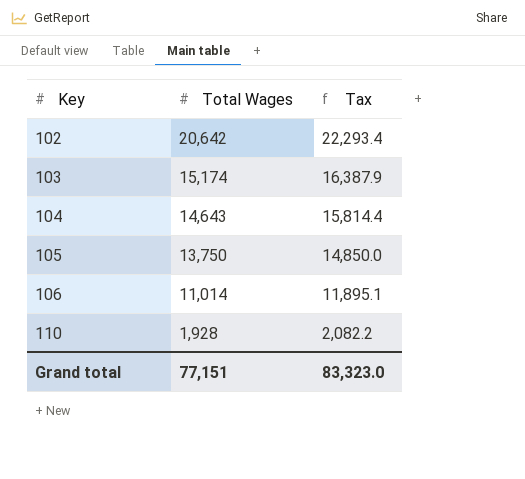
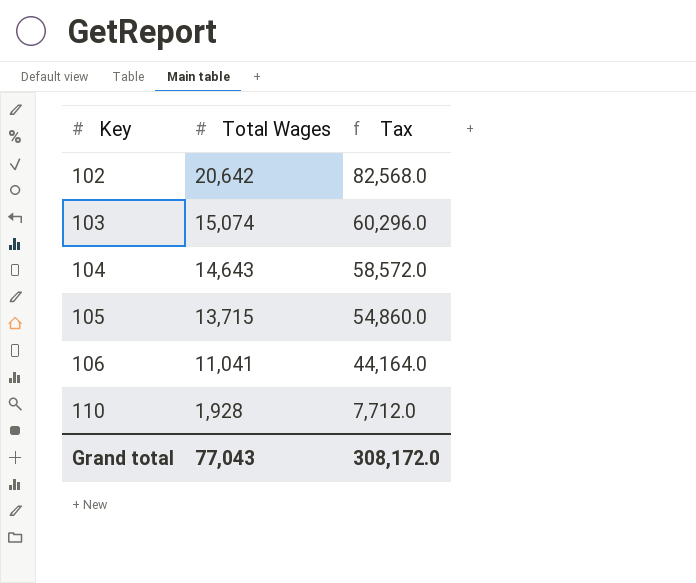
column Tax | formula: [Total Wages] * 1.08 -> [Total Wages] * 4
103 | Total Wages: 15,174 -> 15,074
105 | Total Wages: 13,750 -> 13,715
106 | Total Wages: 11,014 -> 11,041
Grand total | Total Wages: 77,151 -> 77,043
Grand total | Tax: 83,323.0 -> 308,172.0

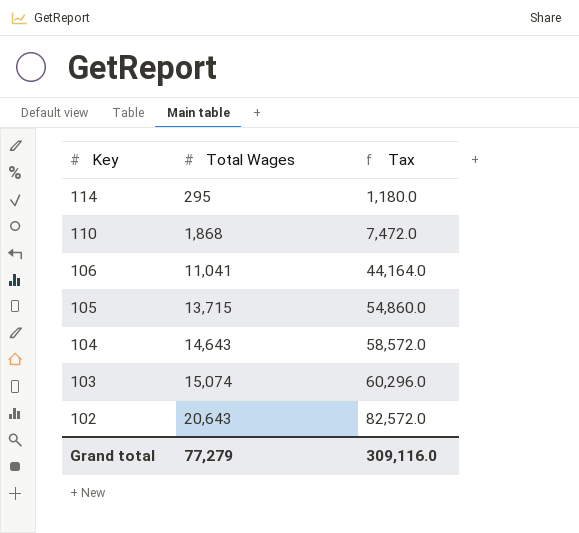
row order: Key ascending -> Key descending
row 114: none -> 295 | 1,180.0
110 | Total Wages: 1,928 -> 1,868
110 | Tax: 7,712.0 -> 7,472.0
102 | Total Wages: 20,642 -> 20,643
102 | Tax: 82,568.0 -> 82,572.0
Grand total | Total Wages: 77,043 -> 77,279
Grand total | Tax: 308,172.0 -> 309,116.0

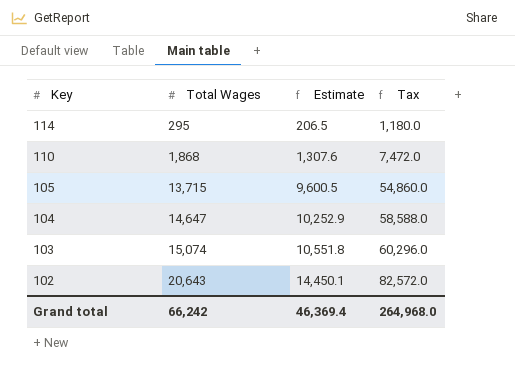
column Estimate | formula: none -> [Total Wages] * 0.7
row 106: 11,041 | 44,164.0 -> none
104 | Total Wages: 14,643 -> 14,647
104 | Tax: 58,572.0 -> 58,588.0
Grand total | Total Wages: 77,279 -> 66,242
Grand total | Tax: 309,116.0 -> 264,968.0

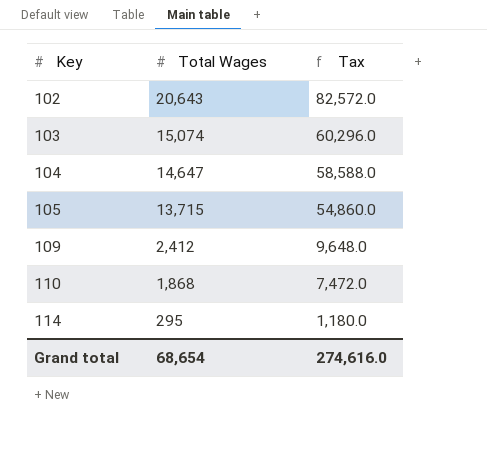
row order: Key descending -> Key ascending
column Estimate | formula: [Total Wages] * 0.7 -> none
row 109: none -> 2,412 | 9,648.0
Grand total | Total Wages: 66,242 -> 68,654
Grand total | Tax: 264,968.0 -> 274,616.0

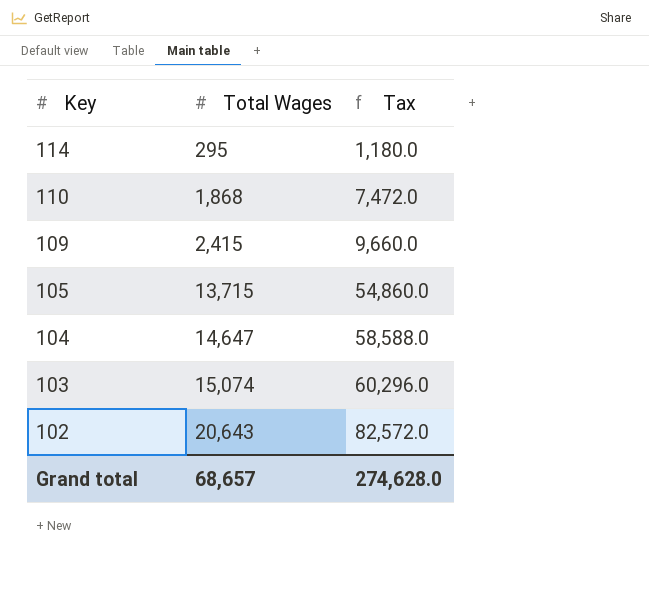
row order: Key ascending -> Key descending
109 | Total Wages: 2,412 -> 2,415
109 | Tax: 9,648.0 -> 9,660.0
Grand total | Total Wages: 68,654 -> 68,657
Grand total | Tax: 274,616.0 -> 274,628.0

